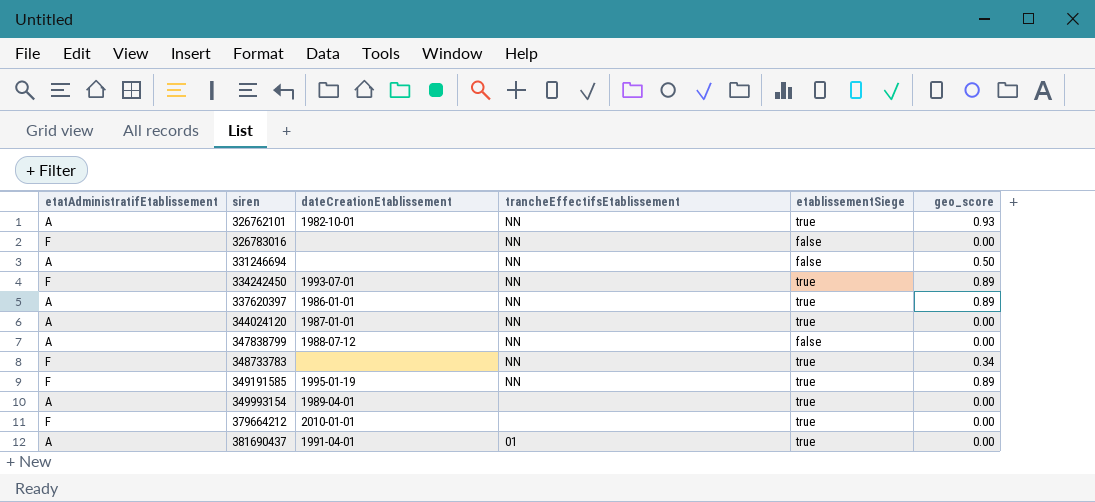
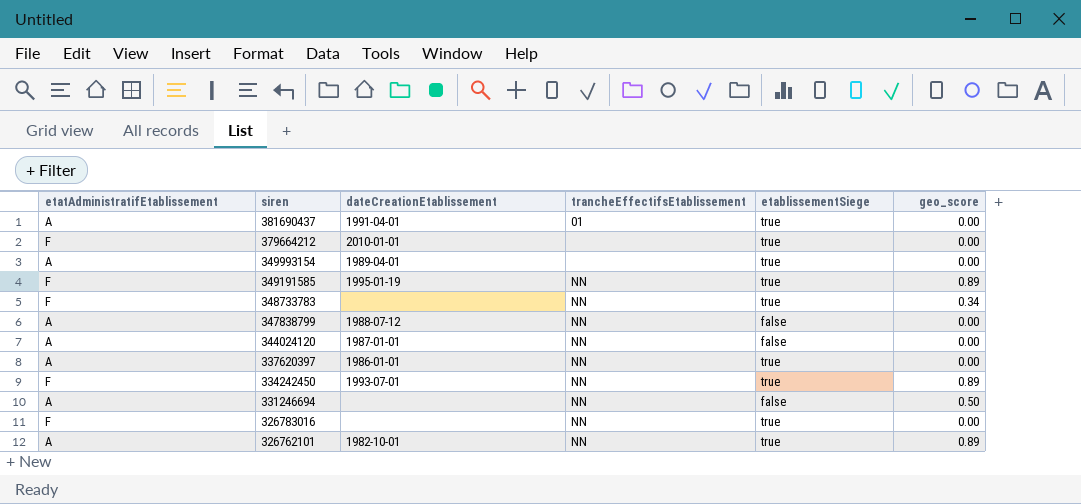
row order: siren ascending -> siren descending
344024120 | etablissementSiege: true -> false
337620397 | geo_score: 0.89 -> 0.00
326783016 | etablissementSiege: false -> true
326762101 | geo_score: 0.93 -> 0.89

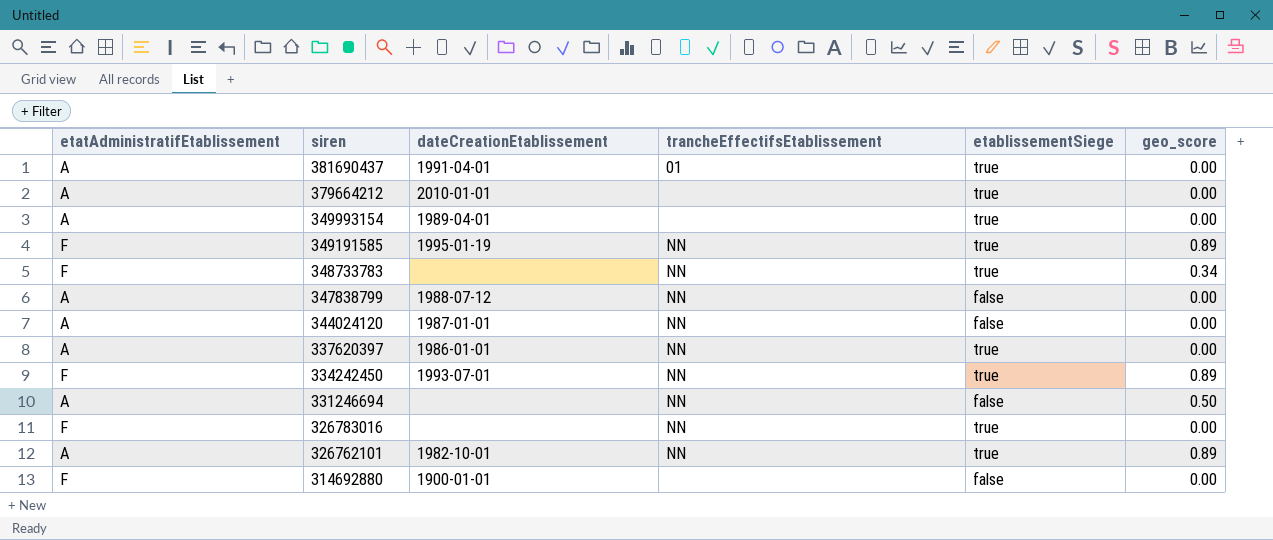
379664212 | etatAdministratifEtablissement: F -> A
row 314692880: none -> F | 1900-01-01 | none | false | 0.00

